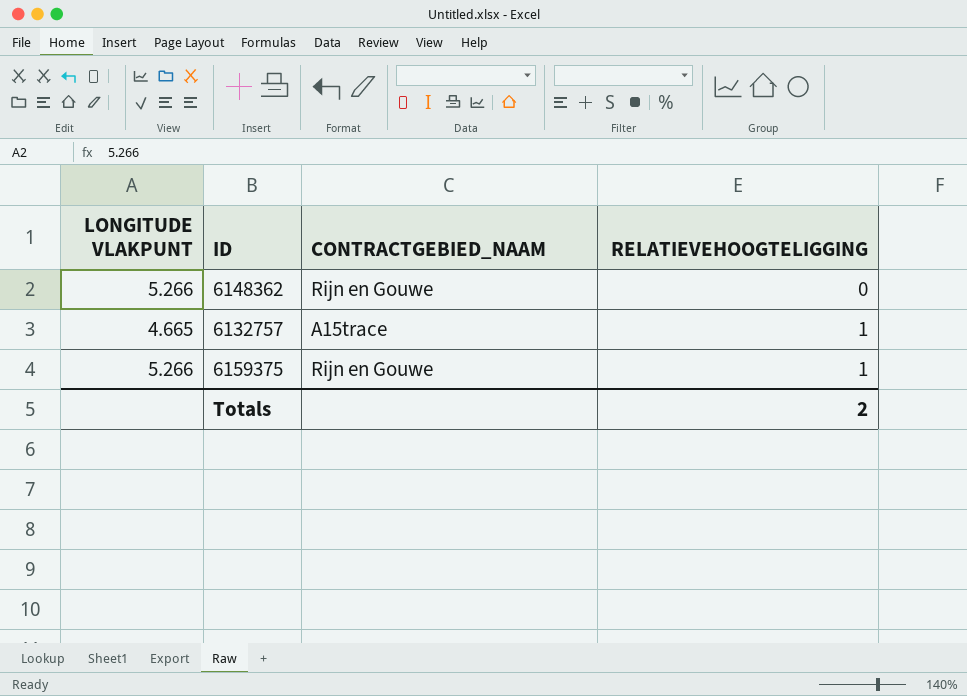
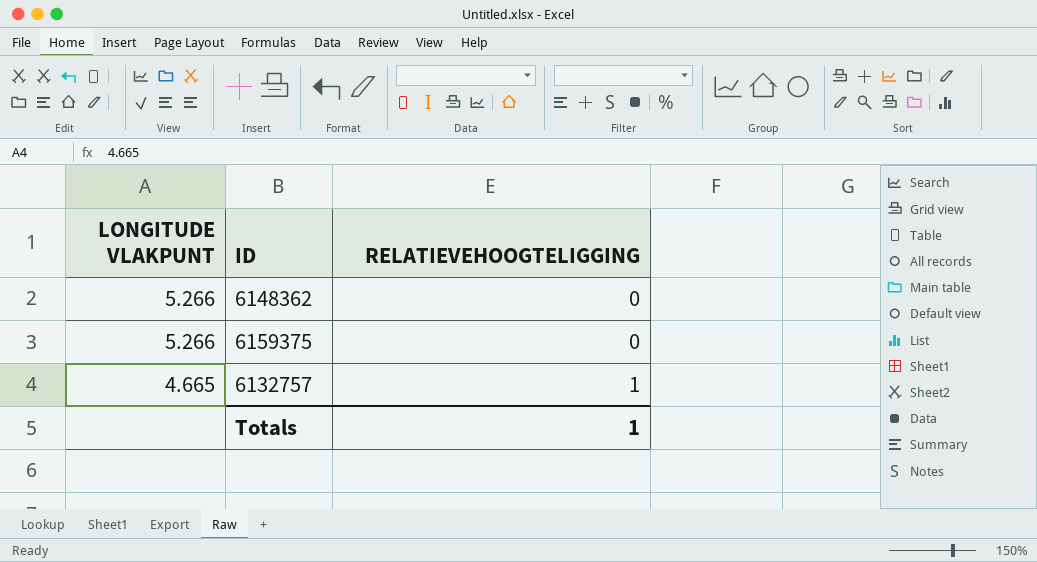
row order: RELATIEVEHOOGTELIGGING ascending -> LONGITUDE VLAKPUNT descending
column CONTRACTGEBIED_NAAM | position: 3 -> none
6159375 | RELATIEVEHOOGTELIGGING: 1 -> 0
Totals | RELATIEVEHOOGTELIGGING: 2 -> 1

